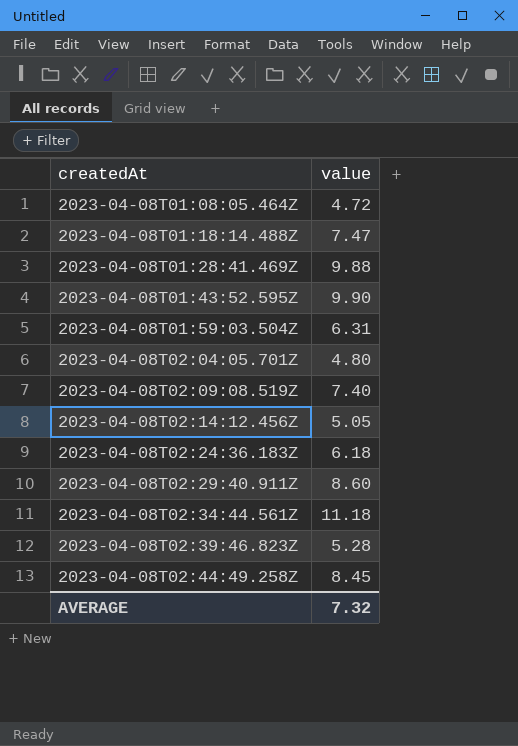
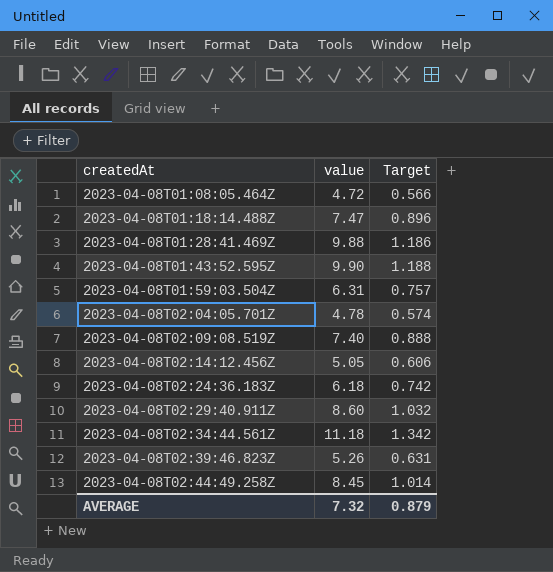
column Target | formula: none -> [value] * 0.12
2023-04-08T02:04:05.701Z | value: 4.80 -> 4.78
2023-04-08T02:39:46.823Z | value: 5.28 -> 5.26

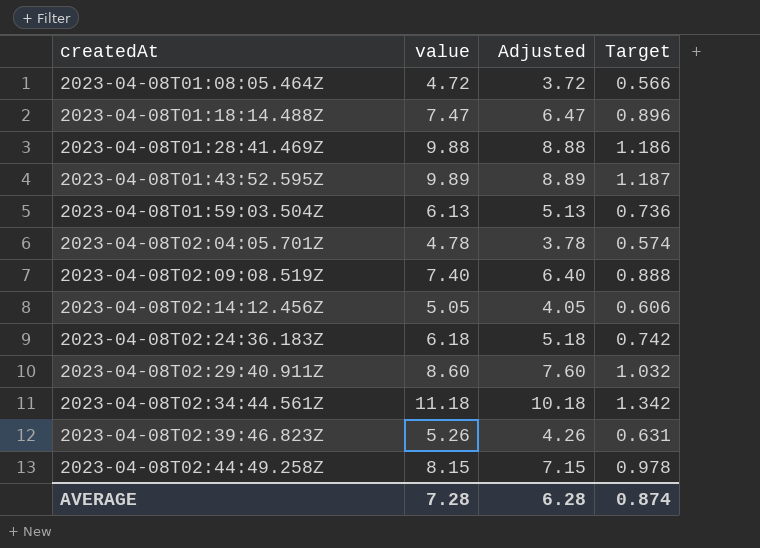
column Adjusted | formula: none -> [value] - 1
2023-04-08T01:43:52.595Z | value: 9.90 -> 9.89
2023-04-08T01:43:52.595Z | Target: 1.188 -> 1.187
2023-04-08T01:59:03.504Z | value: 6.31 -> 6.13
2023-04-08T01:59:03.504Z | Target: 0.757 -> 0.736
2023-04-08T02:44:49.258Z | value: 8.45 -> 8.15
2023-04-08T02:44:49.258Z | Target: 1.014 -> 0.978
AVERAGE | value: 7.32 -> 7.28
AVERAGE | Target: 0.879 -> 0.874

